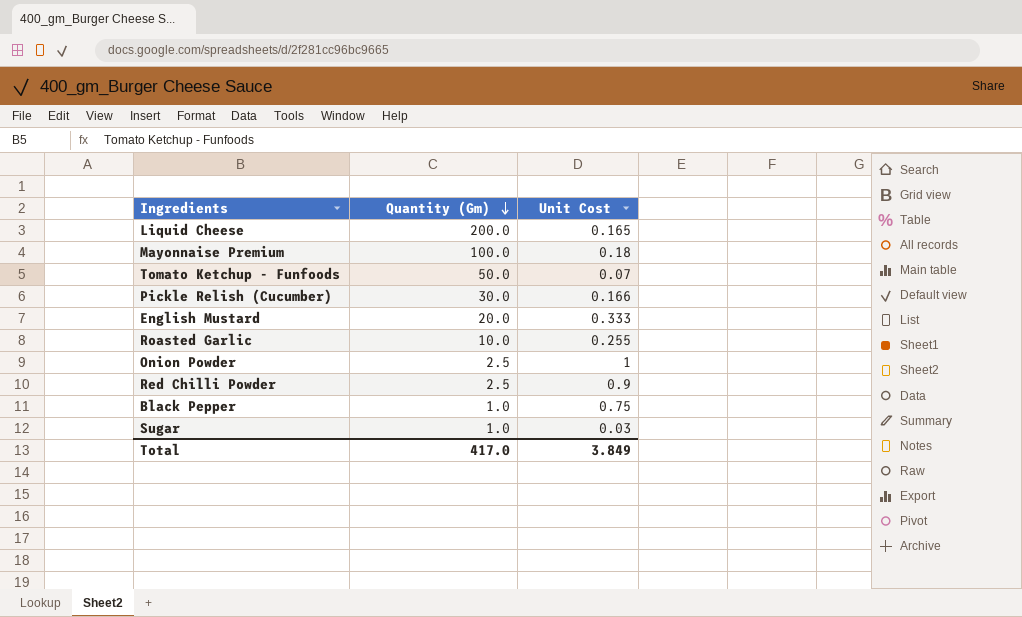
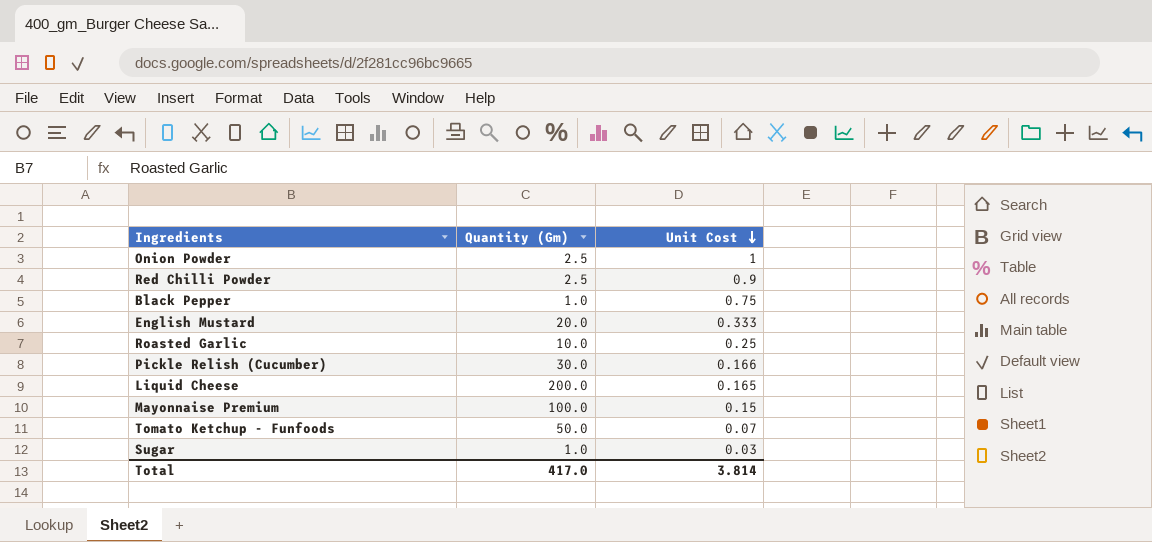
row order: Quantity (Gm) descending -> Unit Cost descending
Roasted Garlic | Unit Cost: 0.255 -> 0.25
Mayonnaise Premium | Unit Cost: 0.18 -> 0.15
Total | Unit Cost: 3.849 -> 3.814

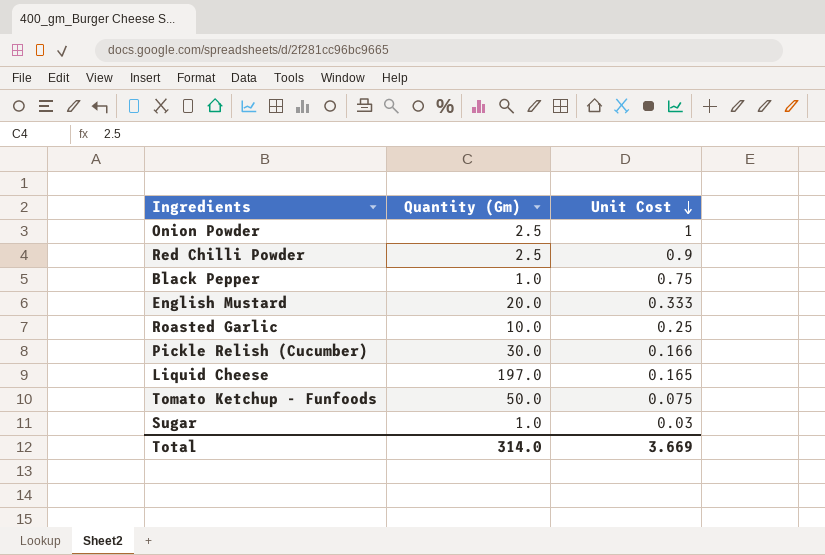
row Mayonnaise Premium: 100.0 | 0.15 -> none
Liquid Cheese | Quantity (Gm): 200.0 -> 197.0
Tomato Ketchup - Funfoods | Unit Cost: 0.07 -> 0.075
Total | Quantity (Gm): 417.0 -> 314.0
Total | Unit Cost: 3.814 -> 3.669

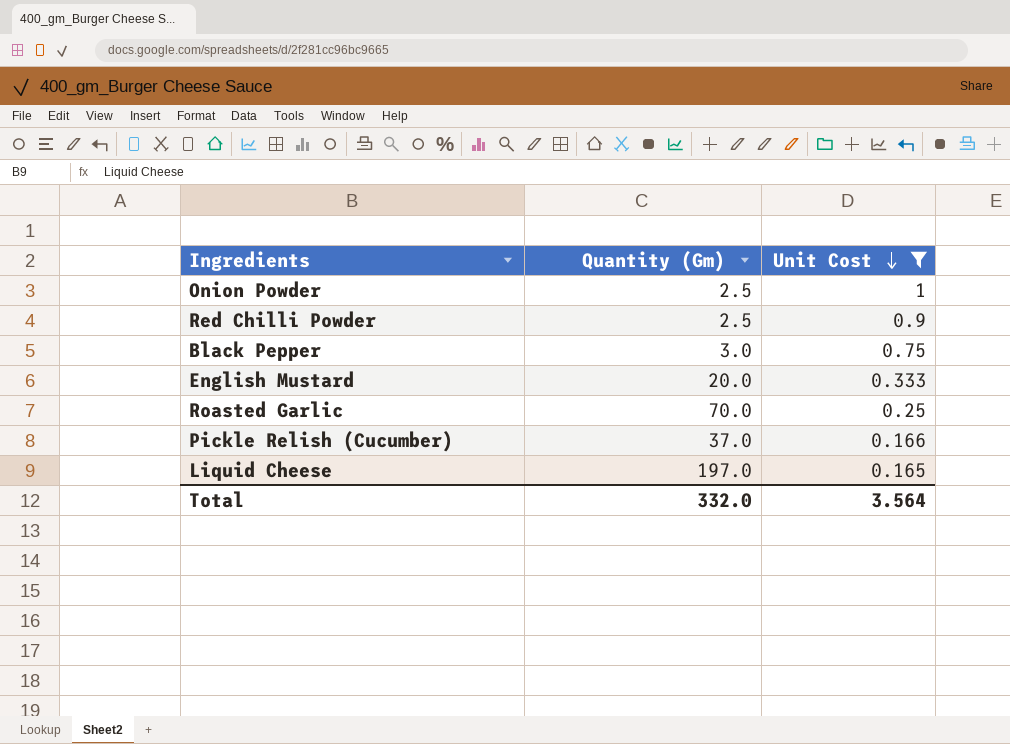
filter: none -> Unit Cost >= 0.165
Black Pepper | Quantity (Gm): 1.0 -> 3.0
Roasted Garlic | Quantity (Gm): 10.0 -> 70.0
Pickle Relish (Cucumber) | Quantity (Gm): 30.0 -> 37.0
Total | Quantity (Gm): 314.0 -> 332.0
Total | Unit Cost: 3.669 -> 3.564

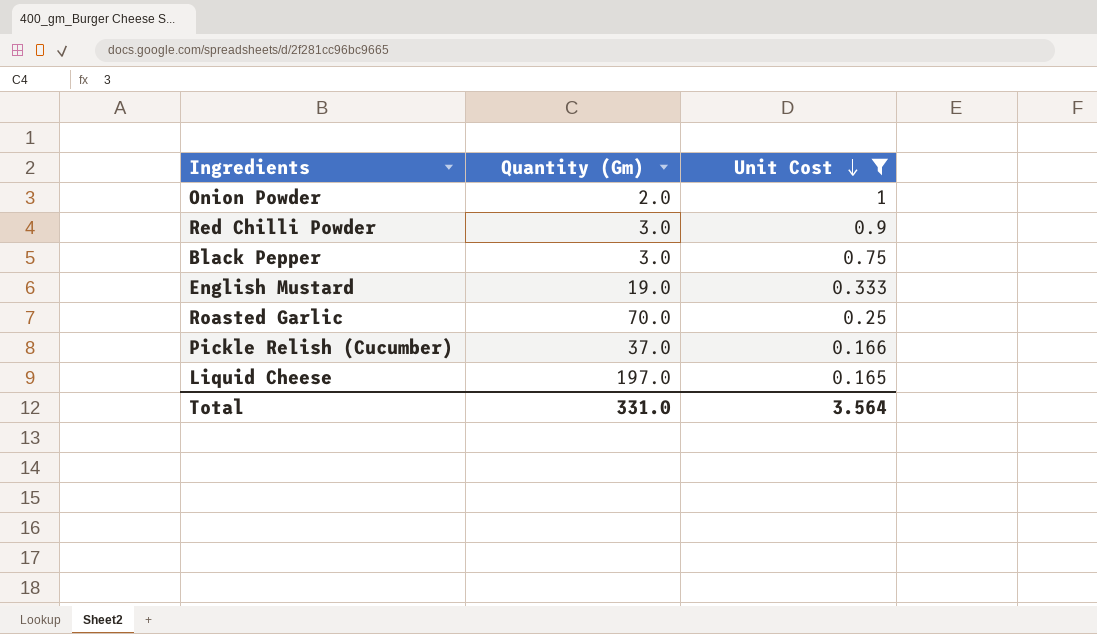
Onion Powder | Quantity (Gm): 2.5 -> 2.0
Red Chilli Powder | Quantity (Gm): 2.5 -> 3.0
English Mustard | Quantity (Gm): 20.0 -> 19.0
Total | Quantity (Gm): 332.0 -> 331.0

